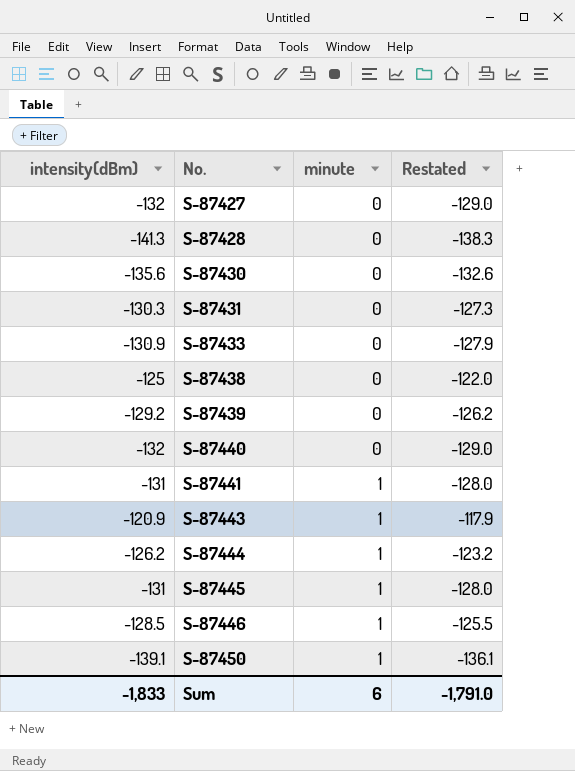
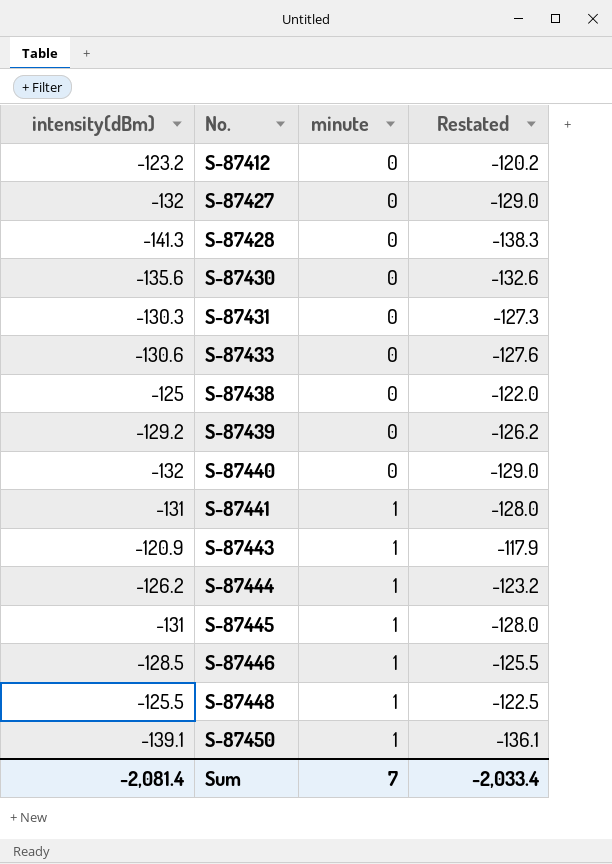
row S-87412: none -> -123.2 | 0 | -120.2
S-87433 | intensity(dBm): -130.9 -> -130.6
S-87433 | Restated: -127.9 -> -127.6
row S-87448: none -> -125.5 | 1 | -122.5
Sum | intensity(dBm): -1,833 -> -2,081.4
Sum | minute: 6 -> 7
Sum | Restated: -1,791.0 -> -2,033.4

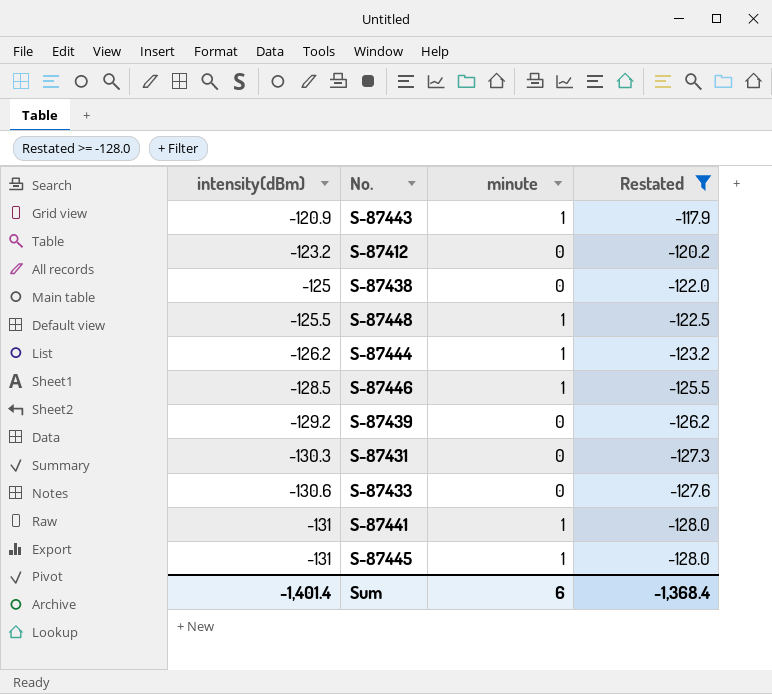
filter: none -> Restated >= -128.0
row order: No. ascending -> intensity(dBm) descending
Sum | intensity(dBm): -2,081.4 -> -1,401.4
Sum | minute: 7 -> 6
Sum | Restated: -2,033.4 -> -1,368.4

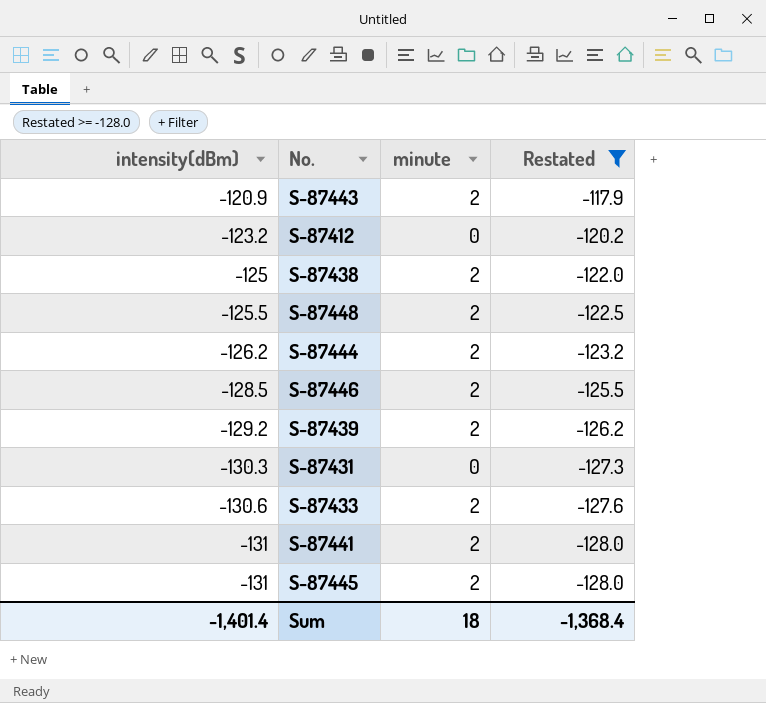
S-87443 | minute: 1 -> 2
S-87438 | minute: 0 -> 2
S-87448 | minute: 1 -> 2
S-87444 | minute: 1 -> 2
S-87446 | minute: 1 -> 2
S-87439 | minute: 0 -> 2
S-87433 | minute: 0 -> 2
S-87441 | minute: 1 -> 2
S-87445 | minute: 1 -> 2
Sum | minute: 6 -> 18

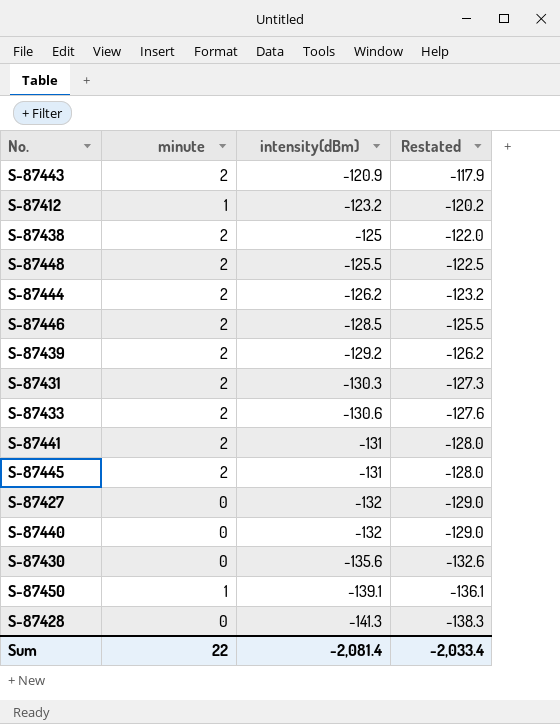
filter: Restated >= -128.0 -> none
column intensity(dBm) | position: 1 -> 3
S-87412 | minute: 0 -> 1
S-87431 | minute: 0 -> 2
Sum | minute: 18 -> 22
Sum | intensity(dBm): -1,401.4 -> -2,081.4
Sum | Restated: -1,368.4 -> -2,033.4

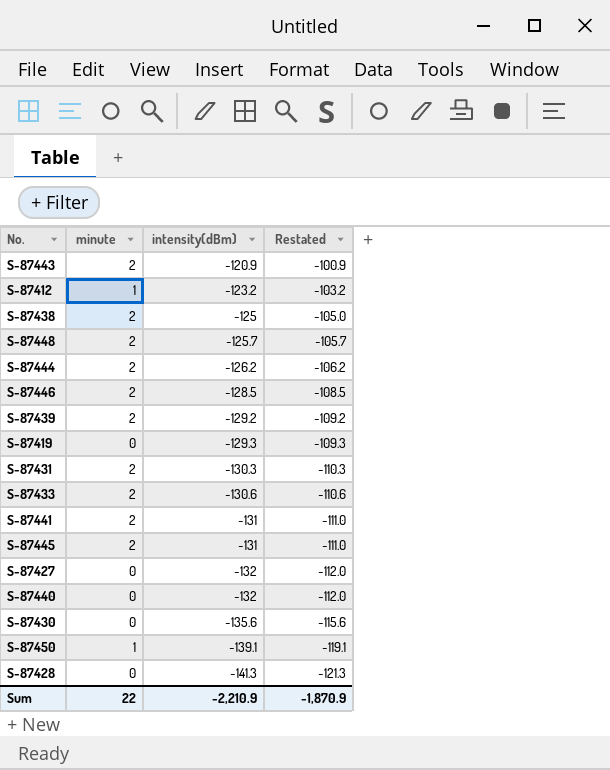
column Restated | formula: [intensity(dBm)] + 3 -> [intensity(dBm)] + 20
S-87448 | intensity(dBm): -125.5 -> -125.7
row S-87419: none -> 0 | -129.3 | -109.3
Sum | intensity(dBm): -2,081.4 -> -2,210.9
Sum | Restated: -2,033.4 -> -1,870.9

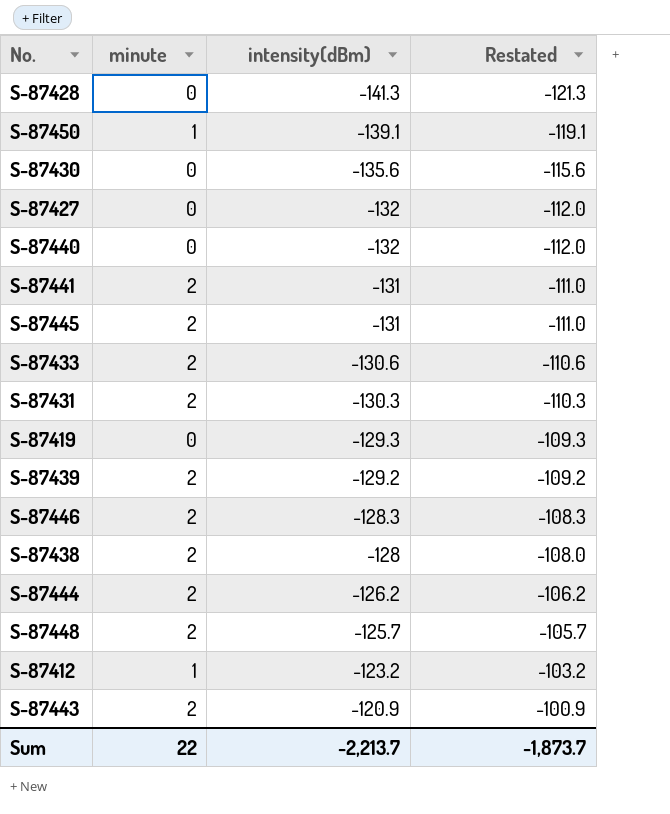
row order: intensity(dBm) descending -> intensity(dBm) ascending
S-87446 | intensity(dBm): -128.5 -> -128.3
S-87446 | Restated: -108.5 -> -108.3
S-87438 | intensity(dBm): -125 -> -128
S-87438 | Restated: -105.0 -> -108.0
Sum | intensity(dBm): -2,210.9 -> -2,213.7
Sum | Restated: -1,870.9 -> -1,873.7

